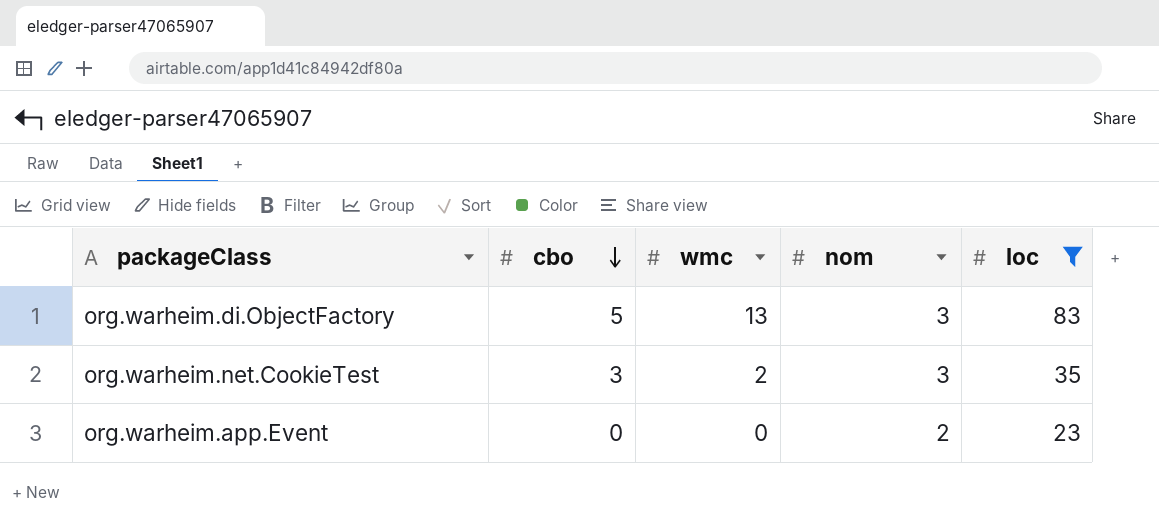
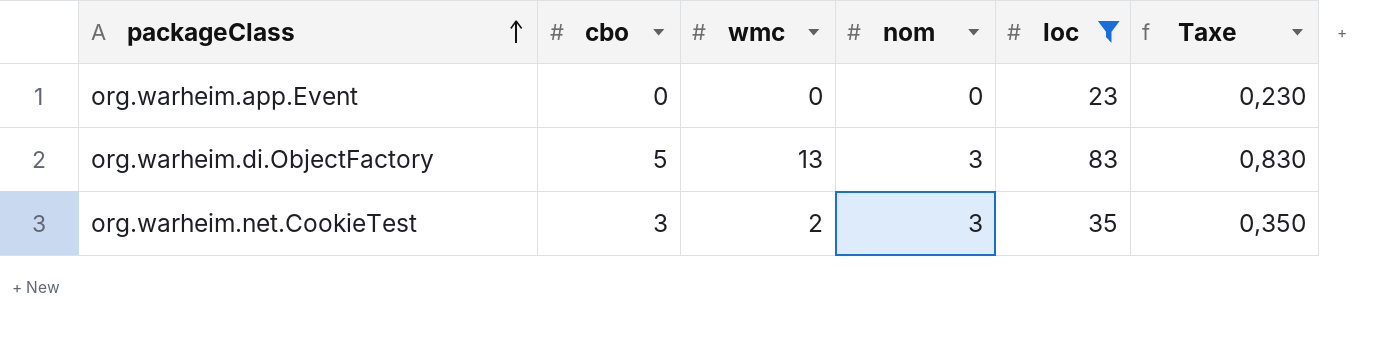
row order: cbo descending -> packageClass ascending
column Taxe | formula: none -> [loc] * 0,01
org.warheim.app.Event | nom: 2 -> 0

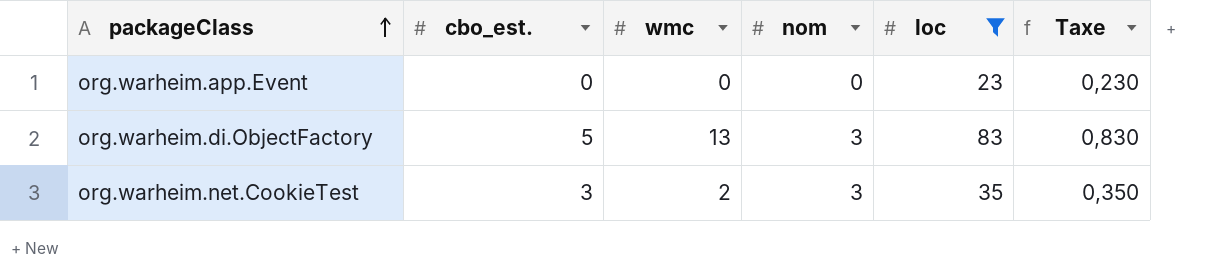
column name: cbo -> cbo_est.

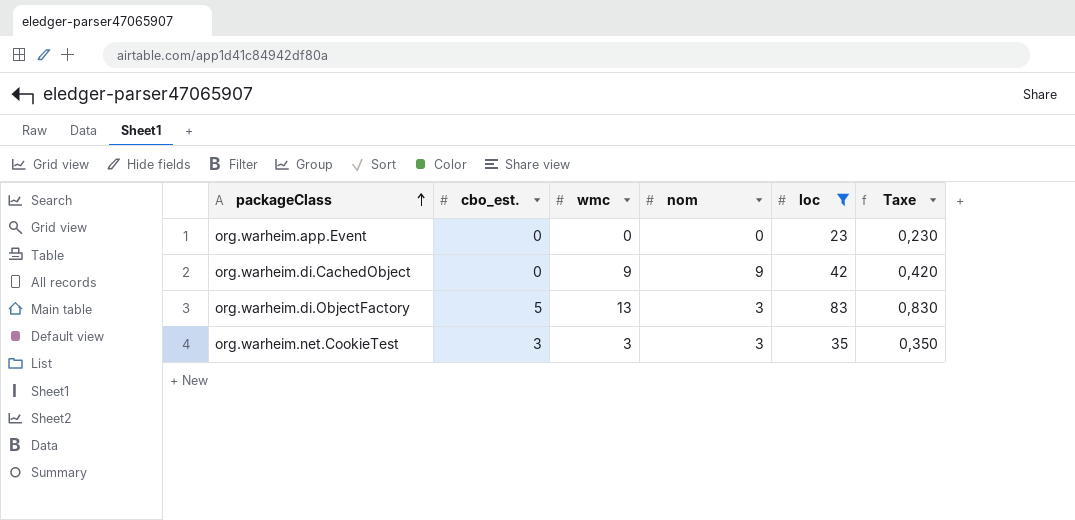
row org.warheim.di.CachedObject: none -> 0 | 9 | 9 | 42 | 0,420
org.warheim.net.CookieTest | wmc: 2 -> 3

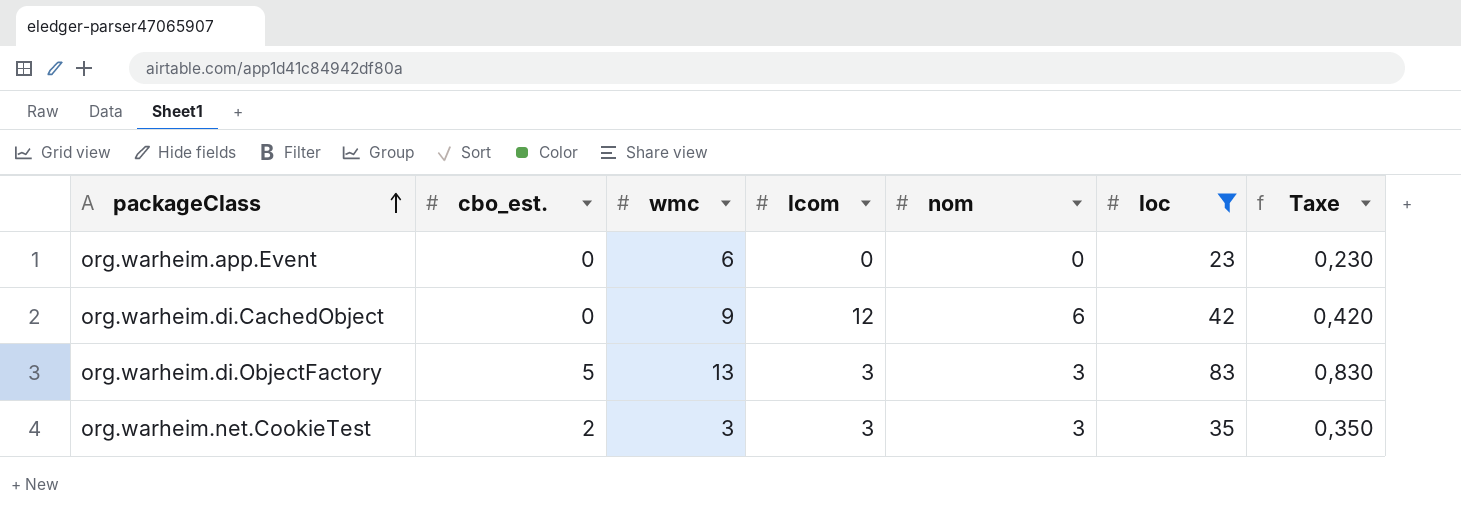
column lcom | position: none -> 4
org.warheim.app.Event | wmc: 0 -> 6
org.warheim.di.CachedObject | nom: 9 -> 6
org.warheim.net.CookieTest | cbo_est.: 3 -> 2

